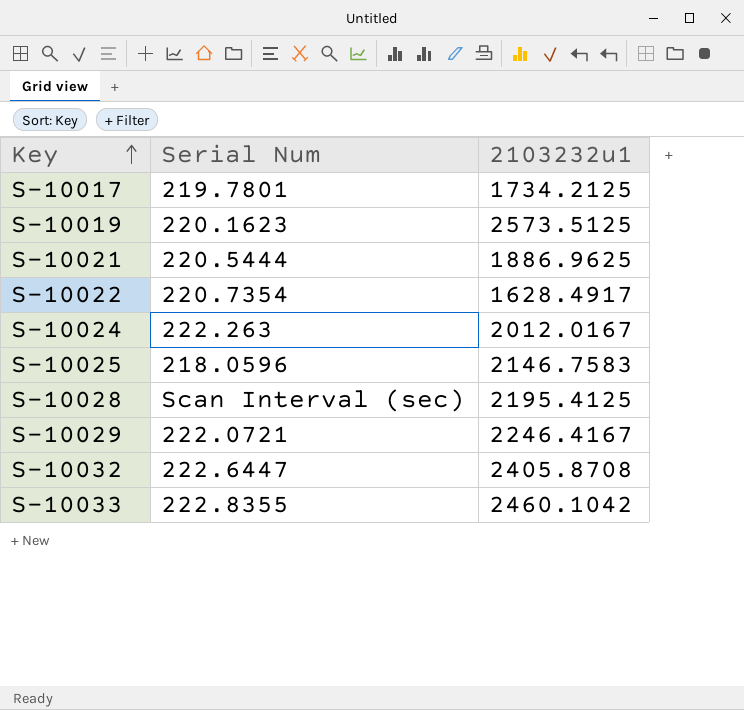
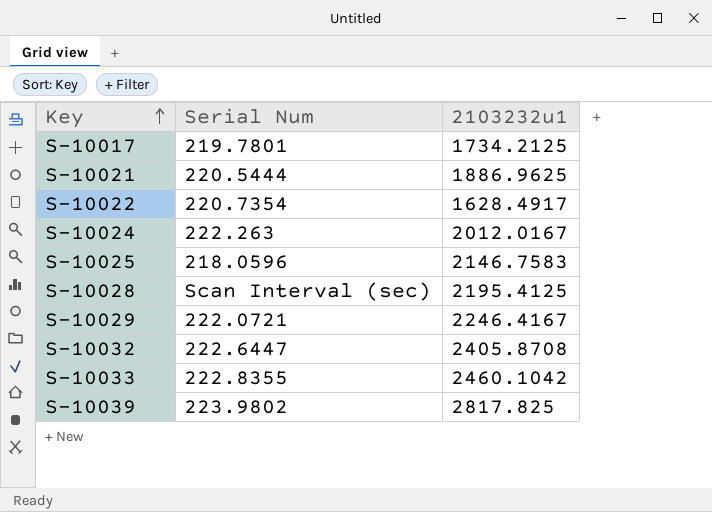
row S-10019: 220.1623 | 2573.5125 -> none
row S-10039: none -> 223.9802 | 2817.825

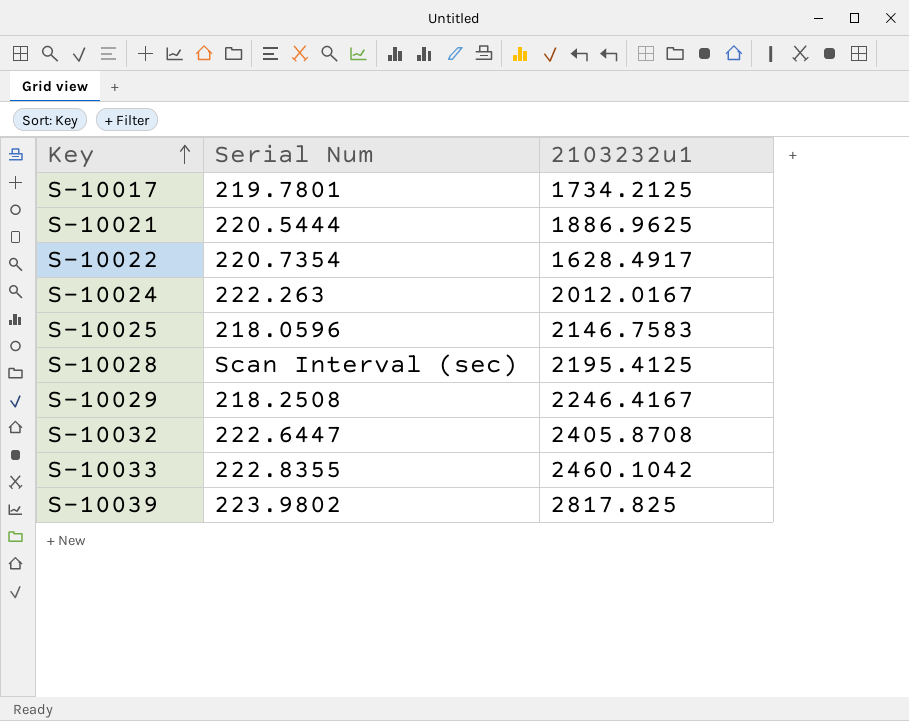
S-10029 | Serial Num: 222.0721 -> 218.2508

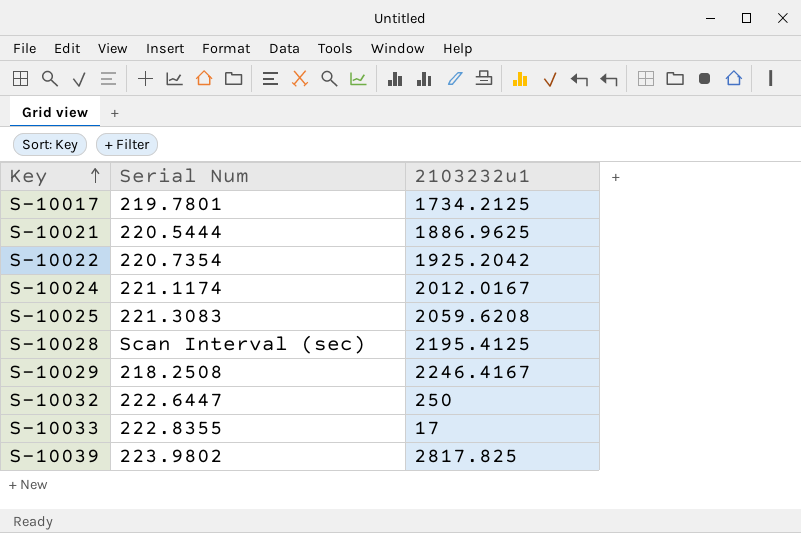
S-10022 | 2103232u1: 1628.4917 -> 1925.2042
S-10024 | Serial Num: 222.263 -> 221.1174
S-10025 | Serial Num: 218.0596 -> 221.3083
S-10025 | 2103232u1: 2146.7583 -> 2059.6208
S-10032 | 2103232u1: 2405.8708 -> 250
S-10033 | 2103232u1: 2460.1042 -> 17

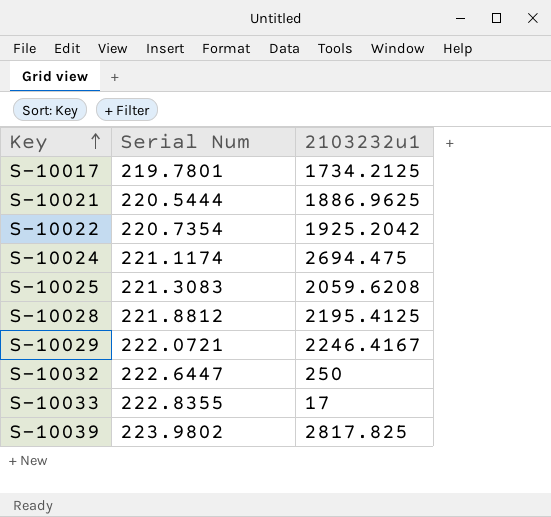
S-10024 | 2103232u1: 2012.0167 -> 2694.475
S-10028 | Serial Num: Scan Interval (sec) -> 221.8812
S-10029 | Serial Num: 218.2508 -> 222.0721

